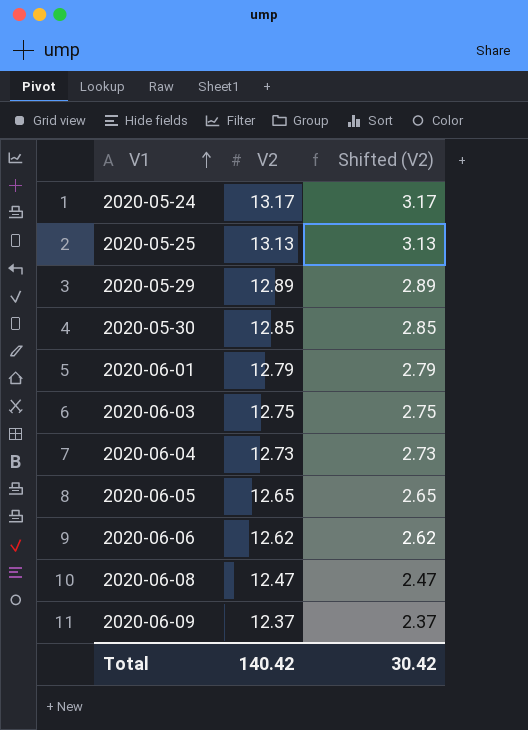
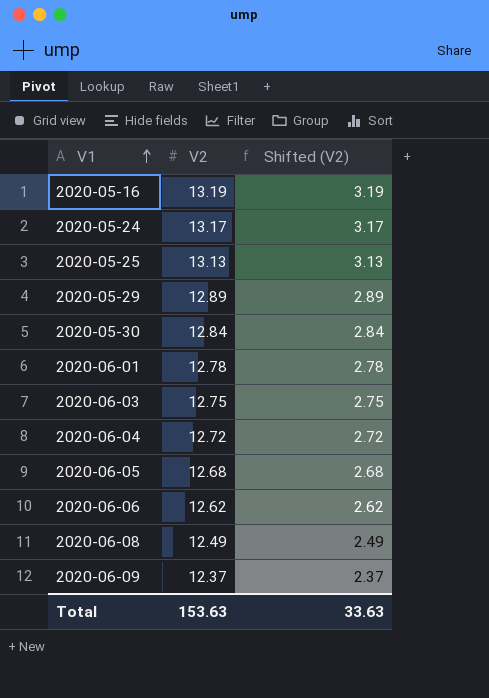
row 2020-05-16: none -> 13.19 | 3.19
2020-05-30 | V2: 12.85 -> 12.84
2020-05-30 | Shifted (V2): 2.85 -> 2.84
2020-06-01 | V2: 12.79 -> 12.78
2020-06-01 | Shifted (V2): 2.79 -> 2.78
2020-06-04 | V2: 12.73 -> 12.72
2020-06-04 | Shifted (V2): 2.73 -> 2.72
2020-06-05 | V2: 12.65 -> 12.68
2020-06-05 | Shifted (V2): 2.65 -> 2.68
2020-06-08 | V2: 12.47 -> 12.49
2020-06-08 | Shifted (V2): 2.47 -> 2.49
Total | V2: 140.42 -> 153.63
Total | Shifted (V2): 30.42 -> 33.63

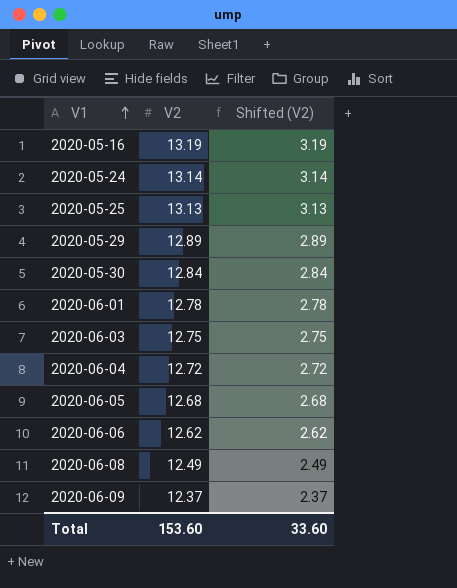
2020-05-24 | V2: 13.17 -> 13.14
2020-05-24 | Shifted (V2): 3.17 -> 3.14
Total | V2: 153.63 -> 153.60
Total | Shifted (V2): 33.63 -> 33.60

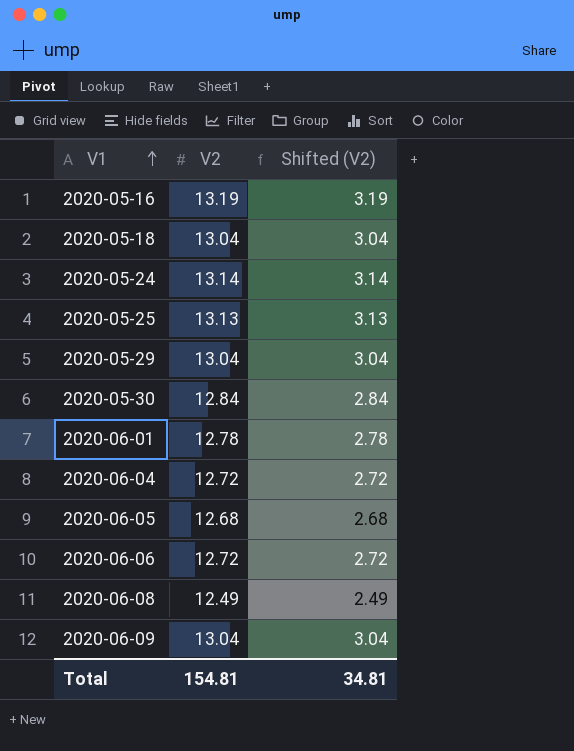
row 2020-06-03: 12.75 | 2.75 -> none
row 2020-05-18: none -> 13.04 | 3.04
2020-05-29 | V2: 12.89 -> 13.04
2020-05-29 | Shifted (V2): 2.89 -> 3.04
2020-06-06 | V2: 12.62 -> 12.72
2020-06-06 | Shifted (V2): 2.62 -> 2.72
2020-06-09 | V2: 12.37 -> 13.04
2020-06-09 | Shifted (V2): 2.37 -> 3.04
Total | V2: 153.60 -> 154.81
Total | Shifted (V2): 33.60 -> 34.81

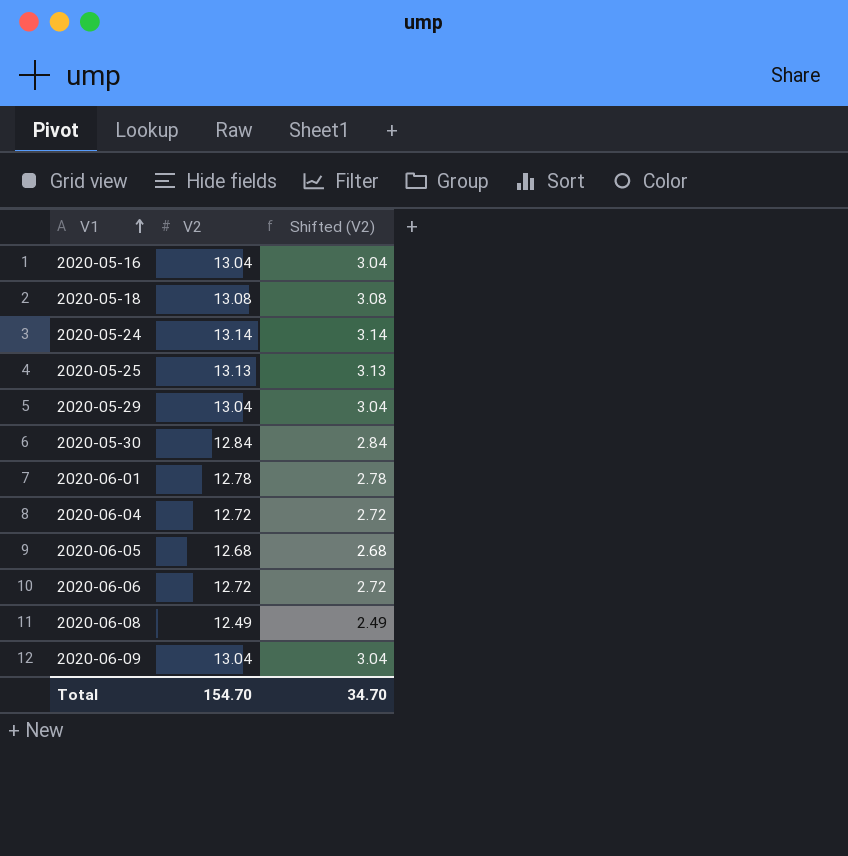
2020-05-16 | V2: 13.19 -> 13.04
2020-05-16 | Shifted (V2): 3.19 -> 3.04
2020-05-18 | V2: 13.04 -> 13.08
2020-05-18 | Shifted (V2): 3.04 -> 3.08
Total | V2: 154.81 -> 154.70
Total | Shifted (V2): 34.81 -> 34.70

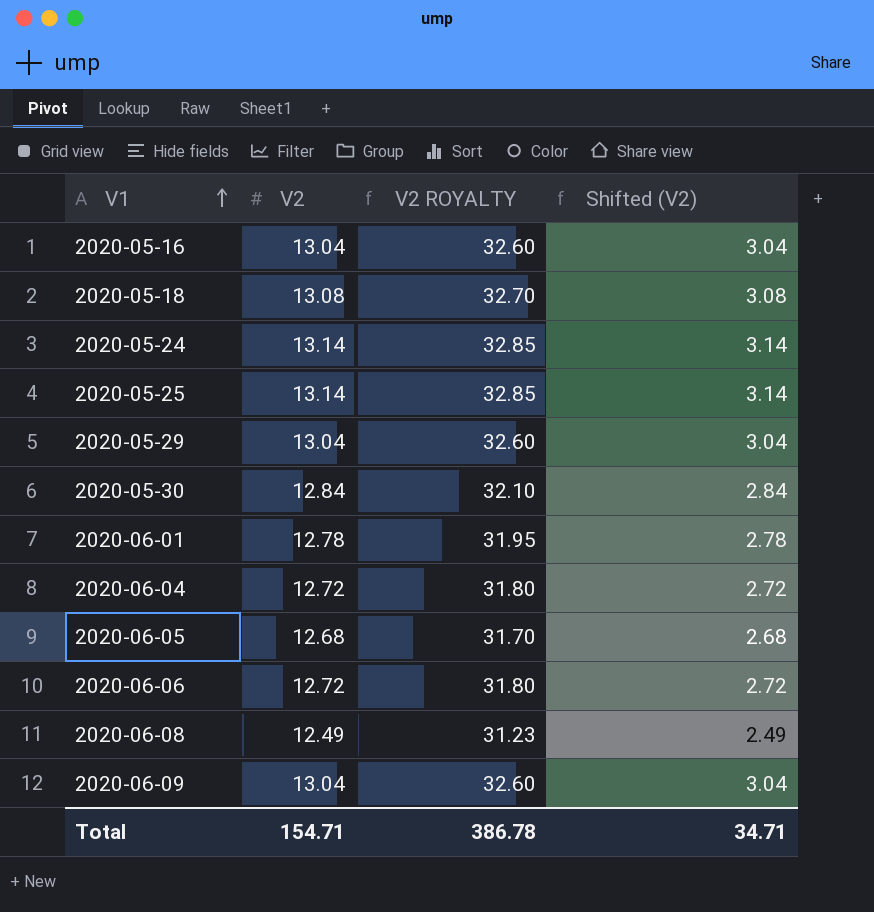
column V2 ROYALTY | formula: none -> [V2] * 2.5
2020-05-25 | V2: 13.13 -> 13.14
2020-05-25 | Shifted (V2): 3.13 -> 3.14
Total | V2: 154.70 -> 154.71
Total | Shifted (V2): 34.70 -> 34.71

